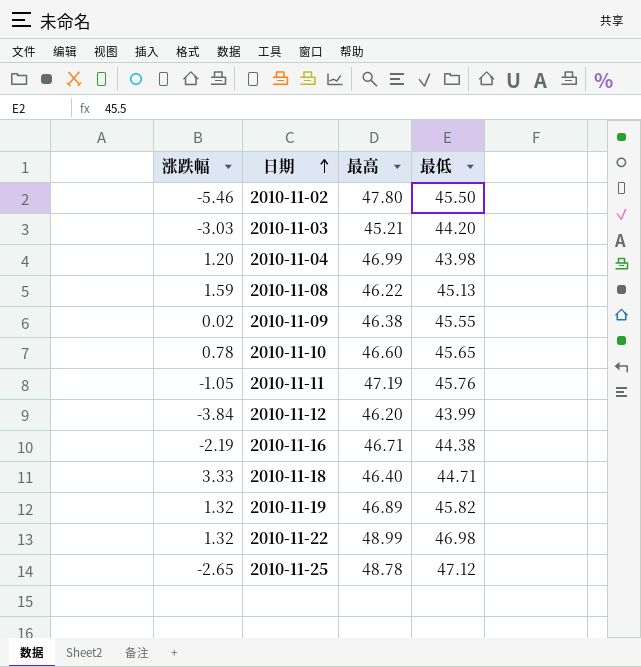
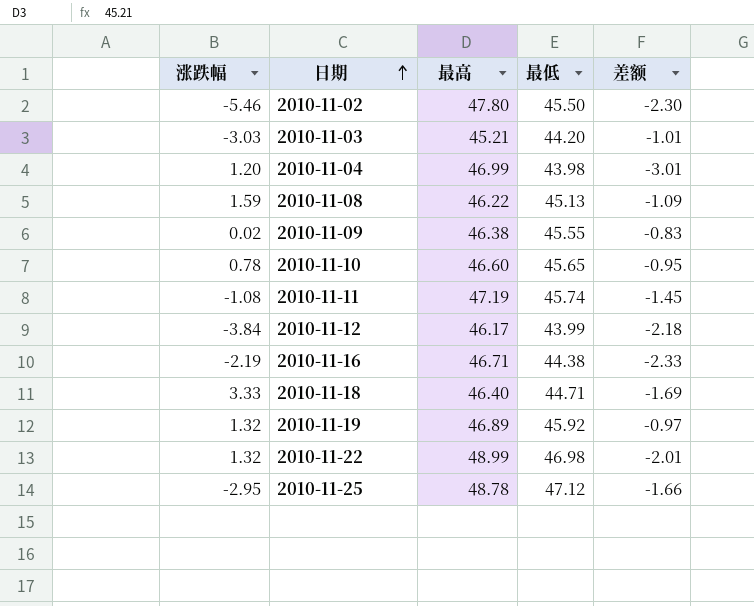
column 差额 | formula: none -> [最低] - [最高]
2010-11-11 | 涨跌幅: -1.05 -> -1.08
2010-11-11 | 最低: 45.76 -> 45.74
2010-11-12 | 最高: 46.20 -> 46.17
2010-11-19 | 最低: 45.82 -> 45.92
2010-11-25 | 涨跌幅: -2.65 -> -2.95

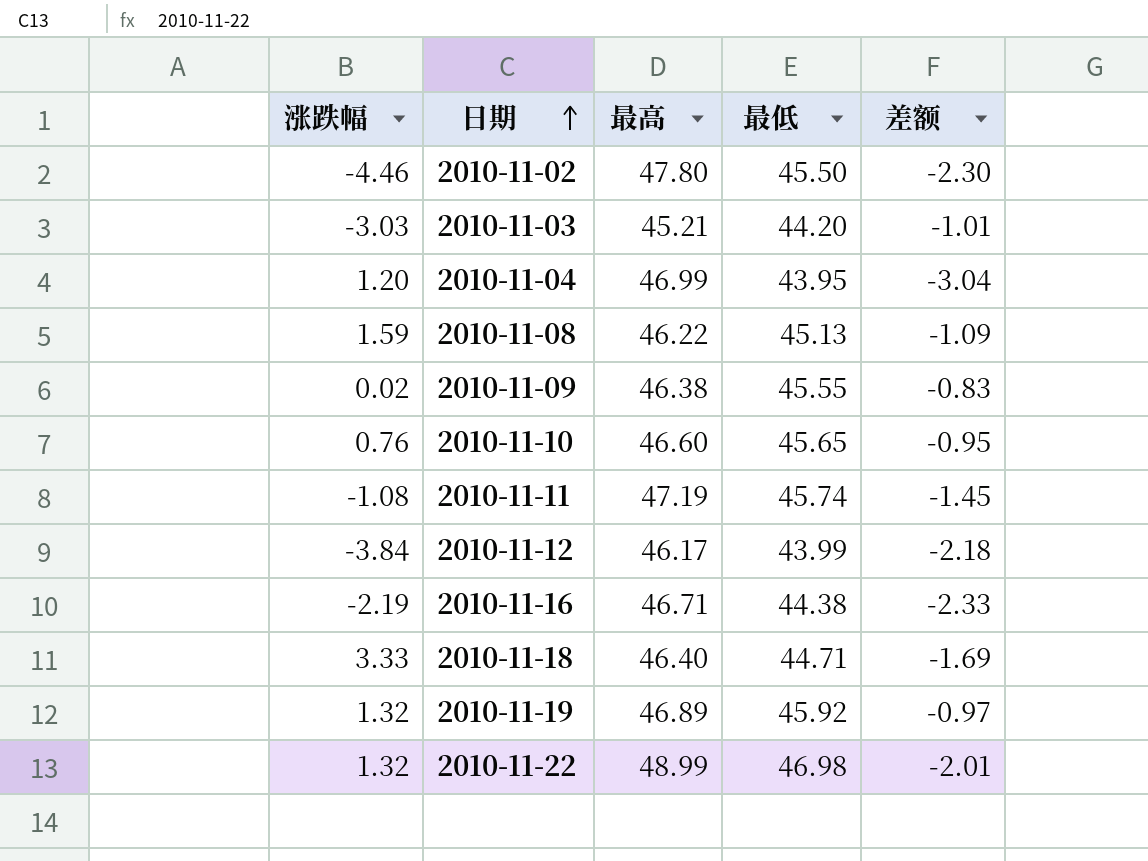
row 2010-11-25: -2.95 | 48.78 | 47.12 | -1.66 -> none
2010-11-02 | 涨跌幅: -5.46 -> -4.46
2010-11-04 | 最低: 43.98 -> 43.95
2010-11-04 | 差额: -3.01 -> -3.04
2010-11-10 | 涨跌幅: 0.78 -> 0.76

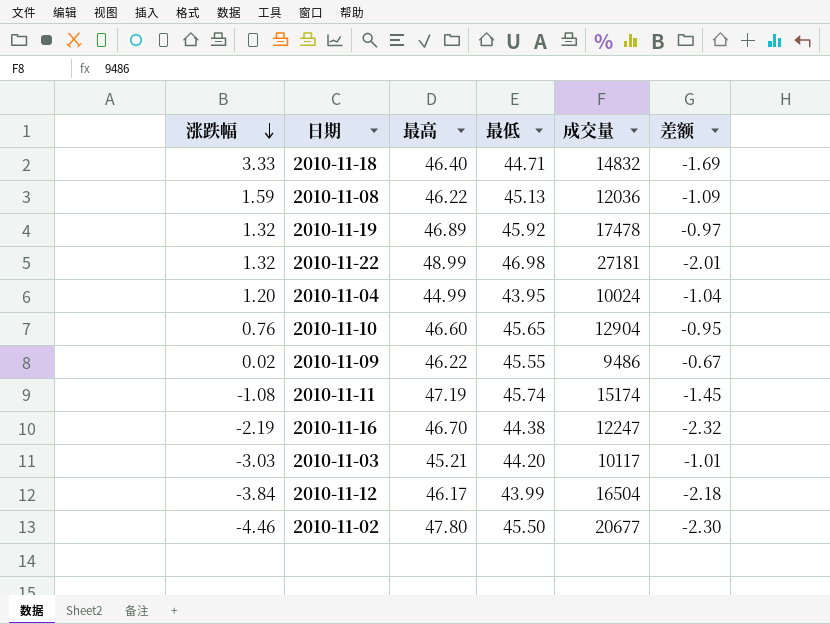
row order: 日期 ascending -> 涨跌幅 descending
column 成交量 | position: none -> 5
2010-11-04 | 最高: 46.99 -> 44.99
2010-11-04 | 差额: -3.04 -> -1.04
2010-11-09 | 最高: 46.38 -> 46.22
2010-11-09 | 差额: -0.83 -> -0.67
2010-11-16 | 最高: 46.71 -> 46.70
2010-11-16 | 差额: -2.33 -> -2.32

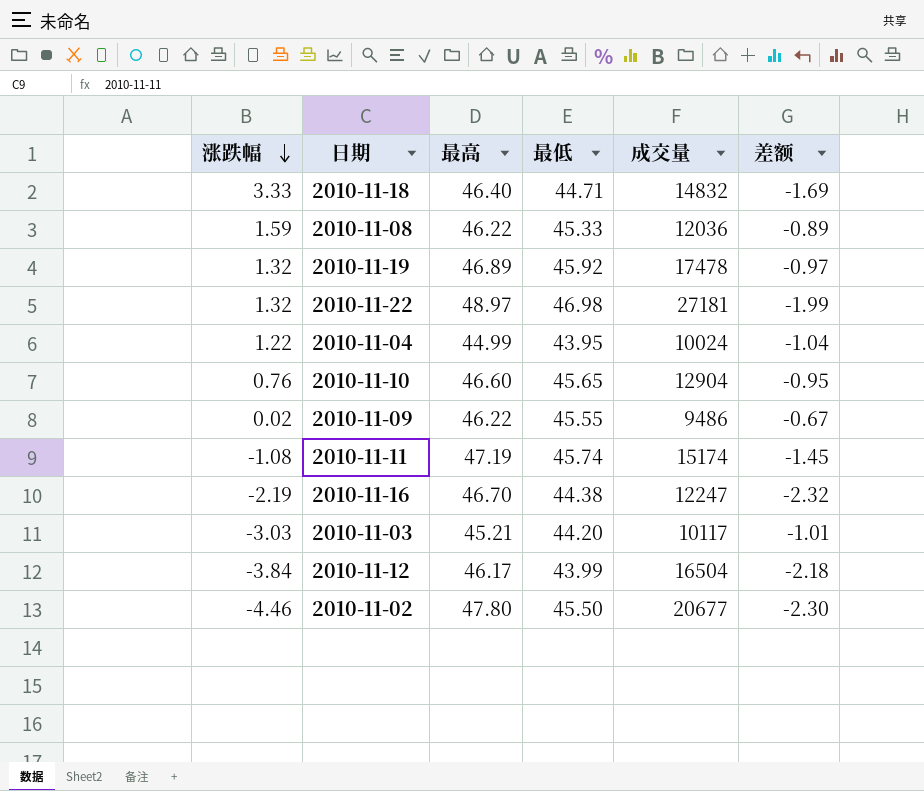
2010-11-08 | 最低: 45.13 -> 45.33
2010-11-08 | 差额: -1.09 -> -0.89
2010-11-22 | 最高: 48.99 -> 48.97
2010-11-22 | 差额: -2.01 -> -1.99
2010-11-04 | 涨跌幅: 1.20 -> 1.22

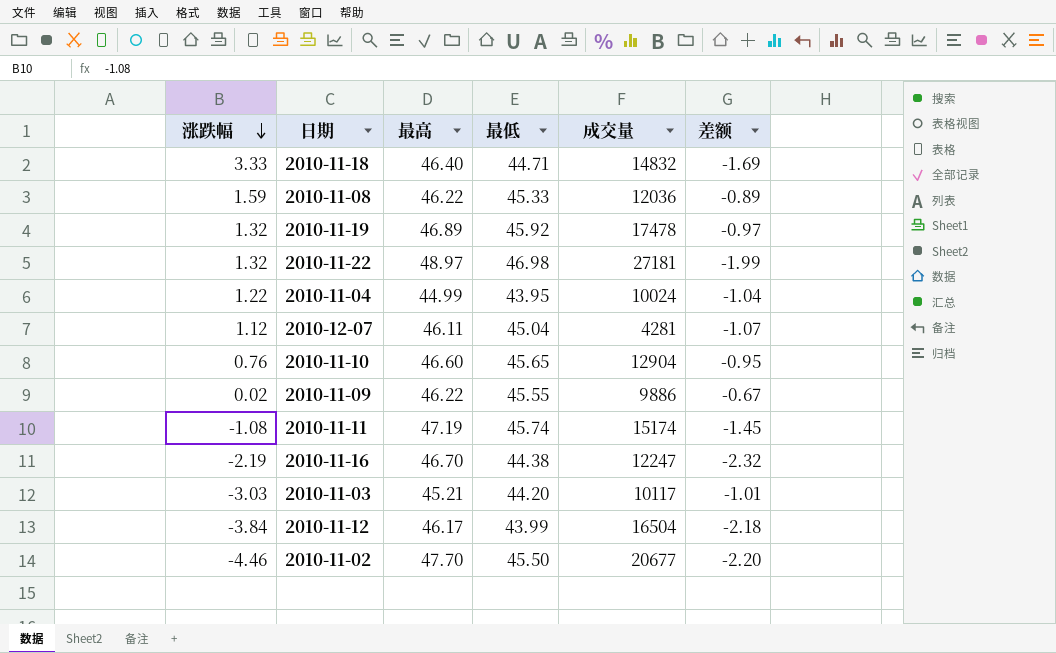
row 2010-12-07: none -> 1.12 | 46.11 | 45.04 | 4281 | -1.07
2010-11-09 | 成交量: 9486 -> 9886
2010-11-02 | 最高: 47.80 -> 47.70
2010-11-02 | 差额: -2.30 -> -2.20

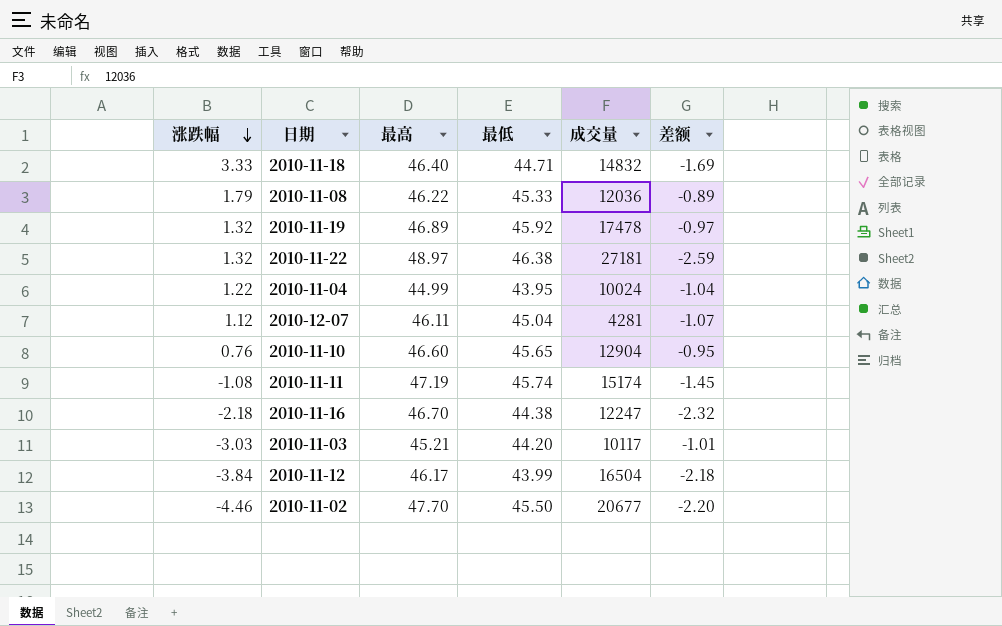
row 2010-11-09: 0.02 | 46.22 | 45.55 | 9886 | -0.67 -> none
2010-11-08 | 涨跌幅: 1.59 -> 1.79
2010-11-22 | 最低: 46.98 -> 46.38
2010-11-22 | 差额: -1.99 -> -2.59
2010-11-16 | 涨跌幅: -2.19 -> -2.18

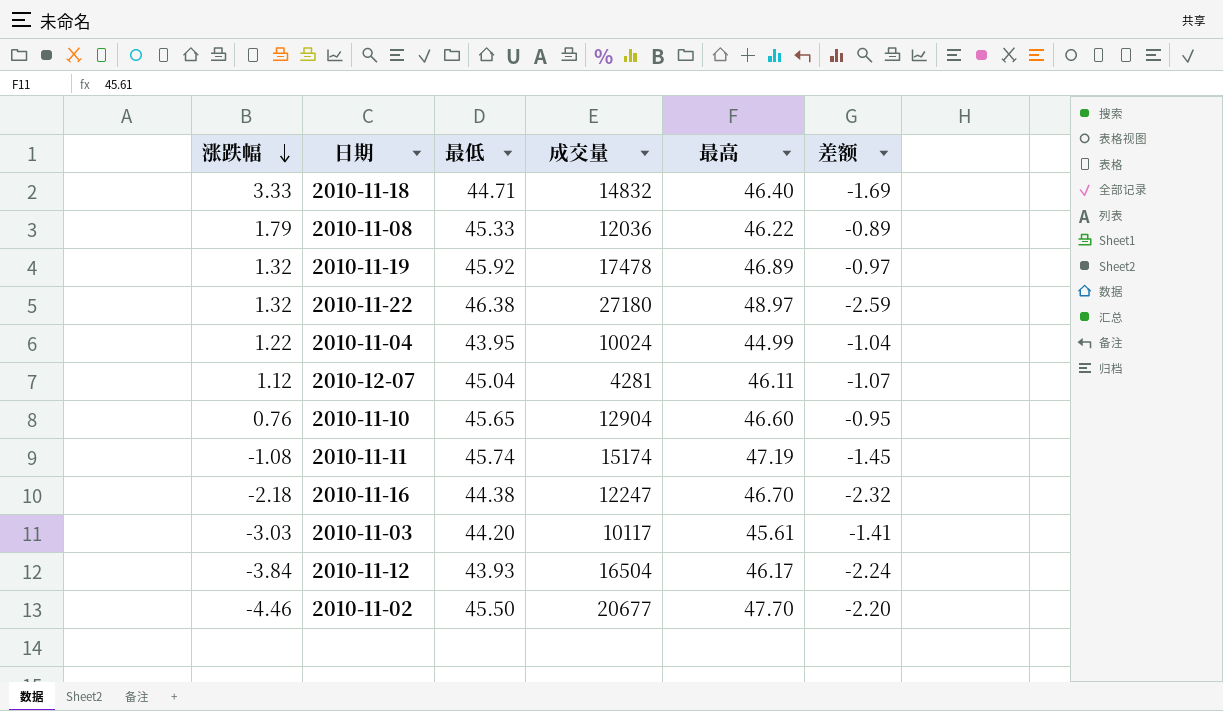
column 最高 | position: 3 -> 5
2010-11-22 | 成交量: 27181 -> 27180
2010-11-03 | 最高: 45.21 -> 45.61
2010-11-03 | 差额: -1.01 -> -1.41
2010-11-12 | 最低: 43.99 -> 43.93
2010-11-12 | 差额: -2.18 -> -2.24

